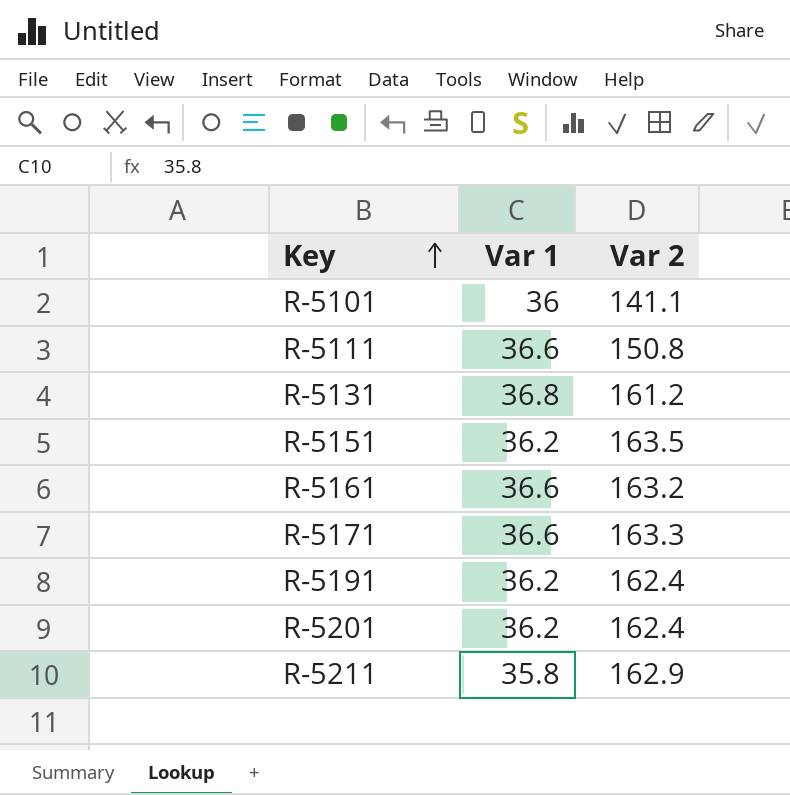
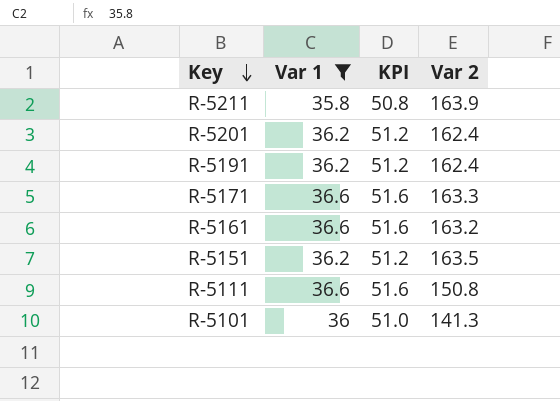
filter: none -> Var 1 != 36.8
row order: Key ascending -> Key descending
column KPI | formula: none -> [Var 1] + 15
R-5211 | Var 2: 162.9 -> 163.9
R-5101 | Var 2: 141.1 -> 141.3

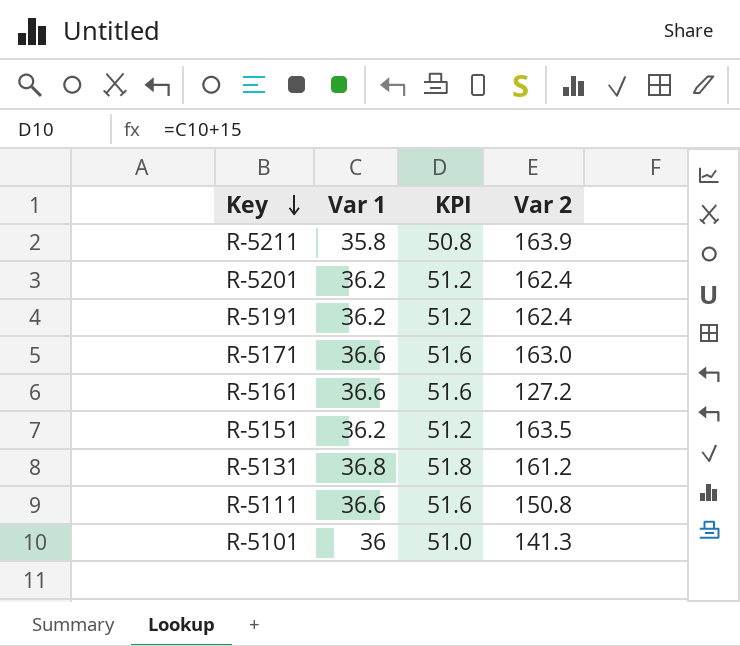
filter: Var 1 != 36.8 -> none
R-5171 | Var 2: 163.3 -> 163.0
R-5161 | Var 2: 163.2 -> 127.2

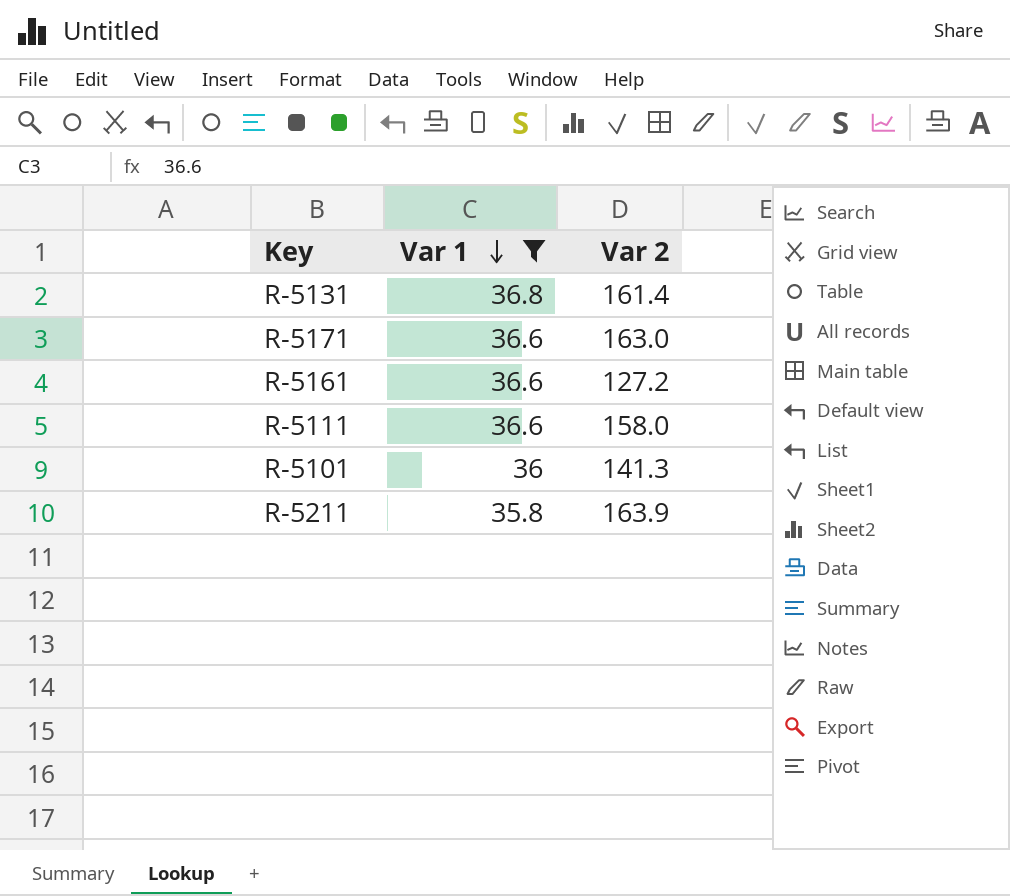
filter: none -> Var 1 != 36.2
row order: Key descending -> Var 1 descending
column KPI | formula: [Var 1] + 15 -> none
R-5131 | Var 2: 161.2 -> 161.4
R-5111 | Var 2: 150.8 -> 158.0

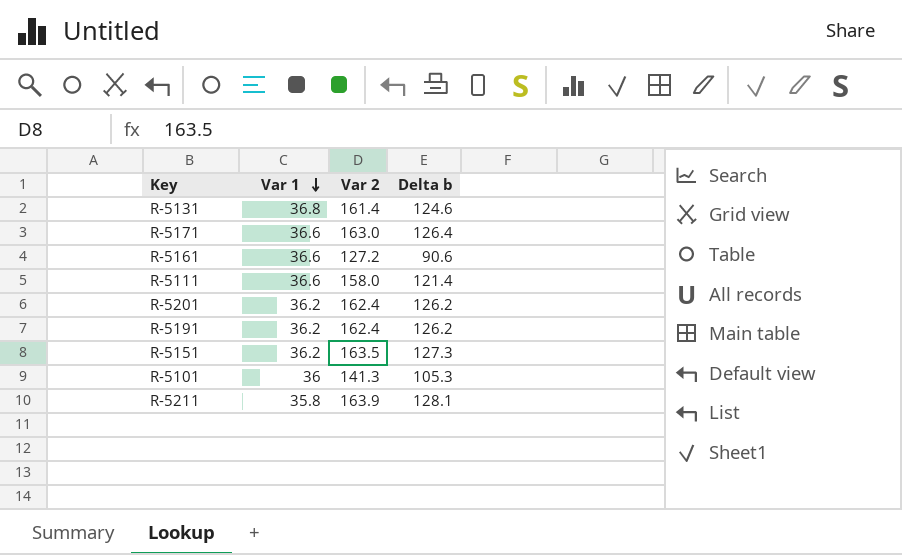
filter: Var 1 != 36.2 -> none
column Delta b | formula: none -> [Var 2] - [Var 1]

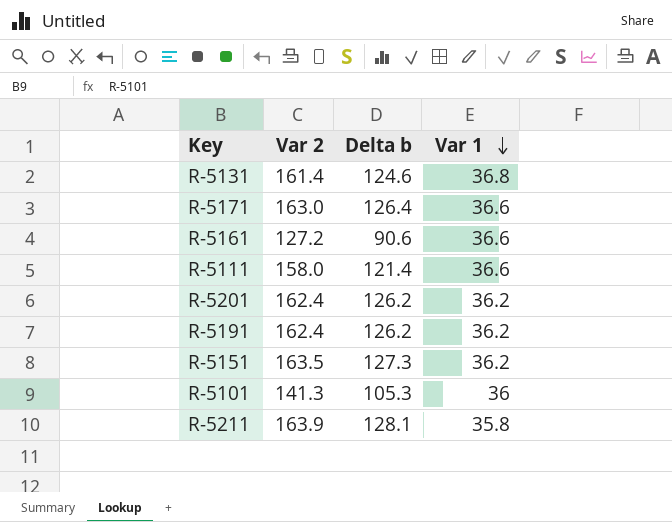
column Var 1 | position: 2 -> 4

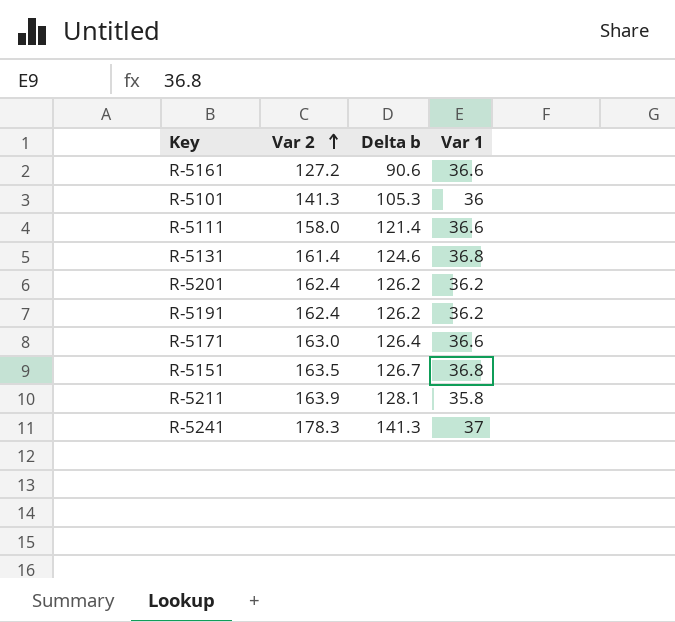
row order: Var 1 descending -> Var 2 ascending
R-5151 | Delta b: 127.3 -> 126.7
R-5151 | Var 1: 36.2 -> 36.8
row R-5241: none -> 178.3 | 141.3 | 37

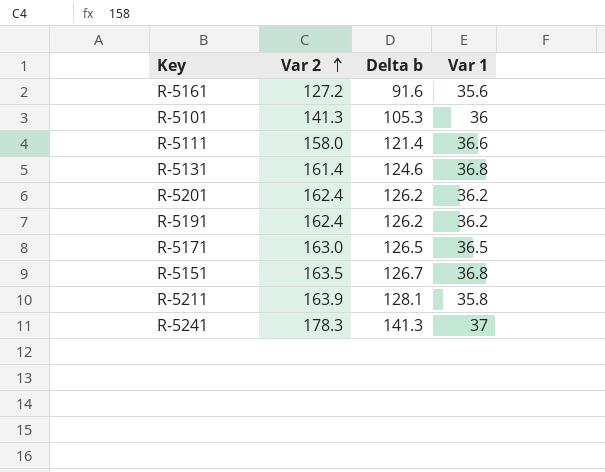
R-5161 | Delta b: 90.6 -> 91.6
R-5161 | Var 1: 36.6 -> 35.6
R-5171 | Delta b: 126.4 -> 126.5
R-5171 | Var 1: 36.6 -> 36.5

